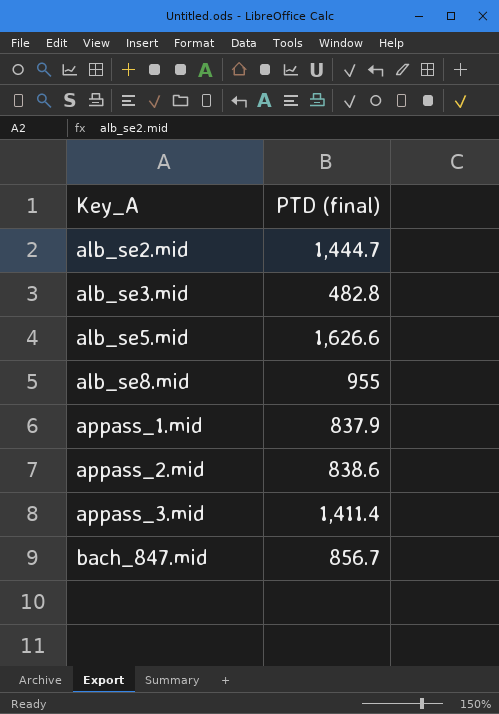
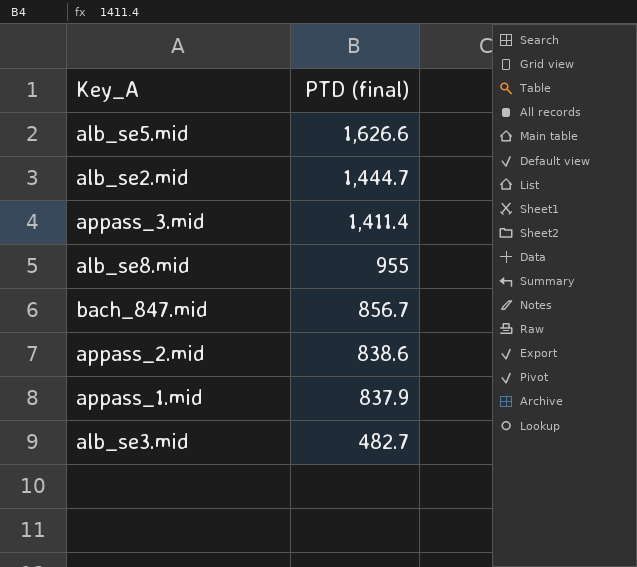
row order: Key_A ascending -> PTD (final) descending
alb_se3.mid | PTD (final): 482.8 -> 482.7

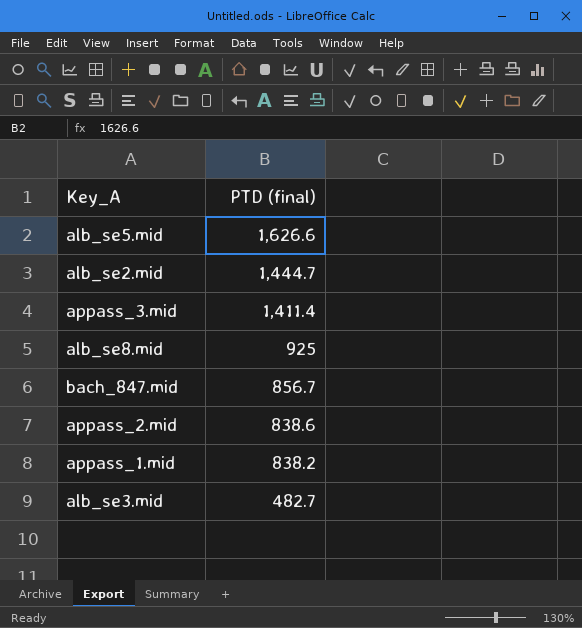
alb_se8.mid | PTD (final): 955 -> 925
appass_1.mid | PTD (final): 837.9 -> 838.2

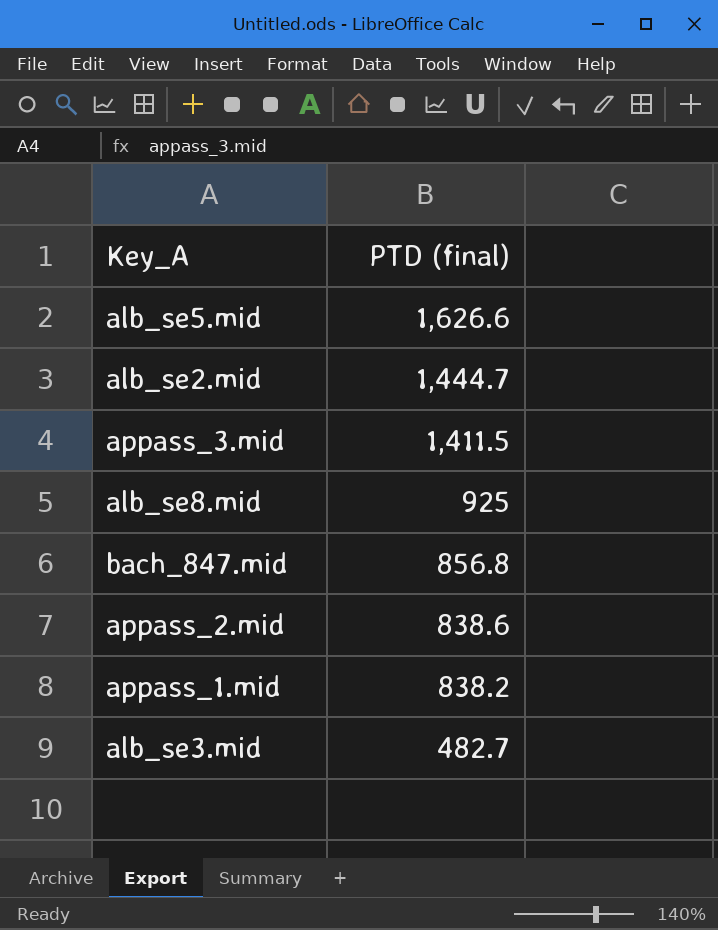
appass_3.mid | PTD (final): 1,411.4 -> 1,411.5
bach_847.mid | PTD (final): 856.7 -> 856.8

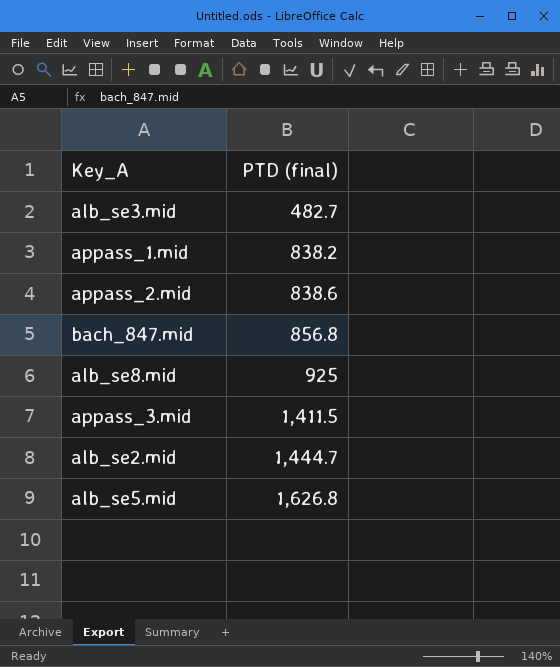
row order: PTD (final) descending -> PTD (final) ascending
alb_se5.mid | PTD (final): 1,626.6 -> 1,626.8

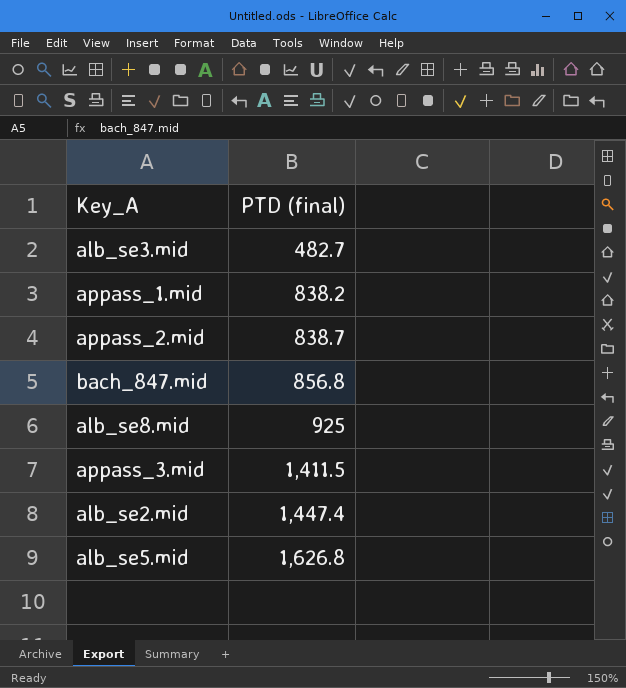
appass_2.mid | PTD (final): 838.6 -> 838.7
alb_se2.mid | PTD (final): 1,444.7 -> 1,447.4

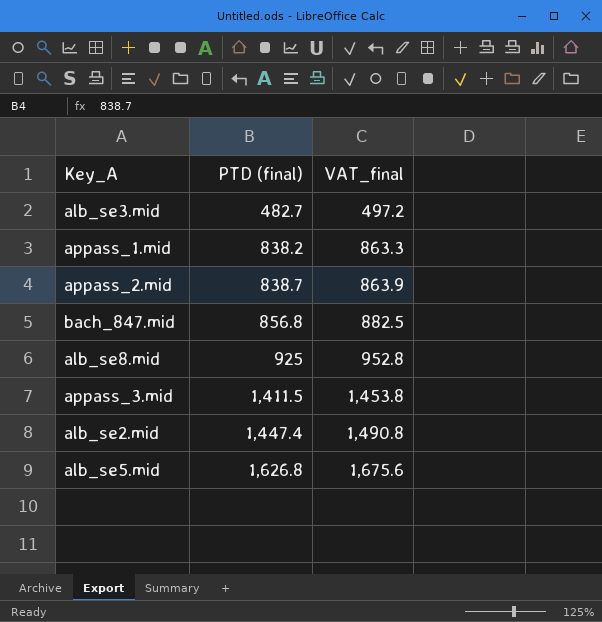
column VAT_final | formula: none -> [PTD (final)] * 1.03

